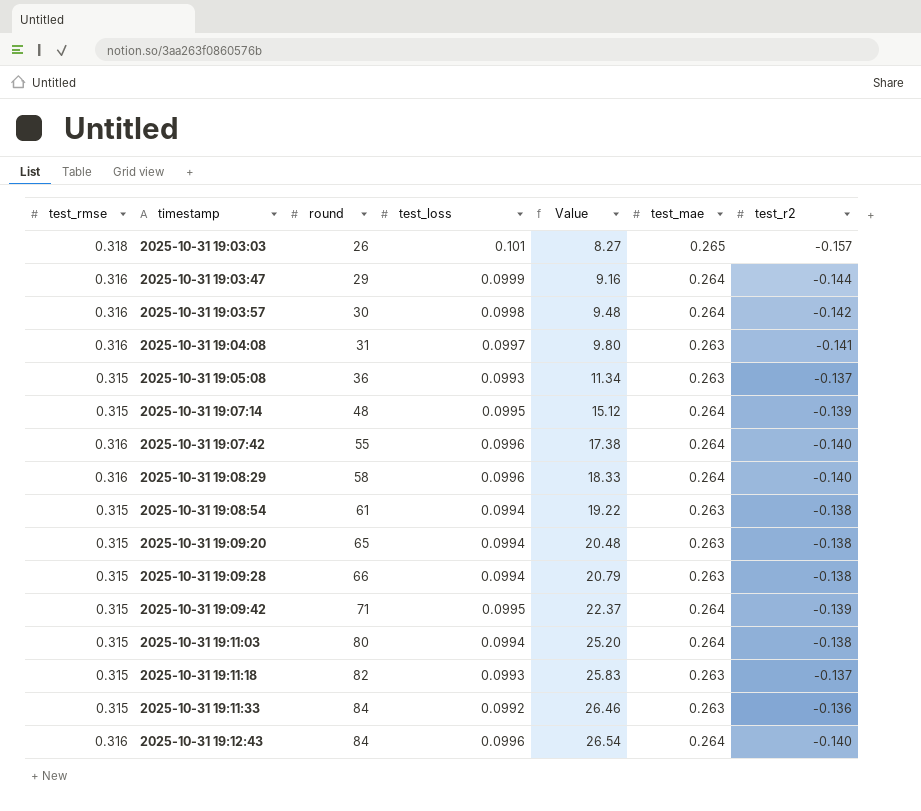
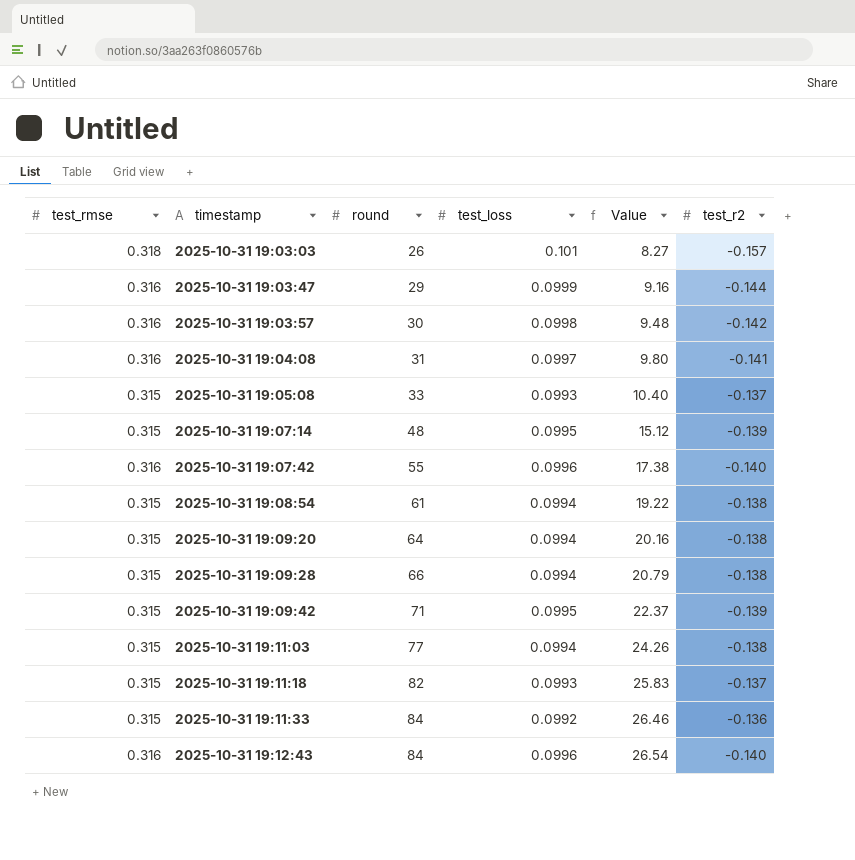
column test_mae | position: 6 -> none
row 2025-10-31 19:08:29: 0.316 | 58 | 0.0996 | 18.33 | 0.264 | -0.140 -> none
2025-10-31 19:05:08 | round: 36 -> 33
2025-10-31 19:05:08 | Value: 11.34 -> 10.40
2025-10-31 19:09:20 | round: 65 -> 64
2025-10-31 19:09:20 | Value: 20.48 -> 20.16
2025-10-31 19:11:03 | round: 80 -> 77
2025-10-31 19:11:03 | Value: 25.20 -> 24.26

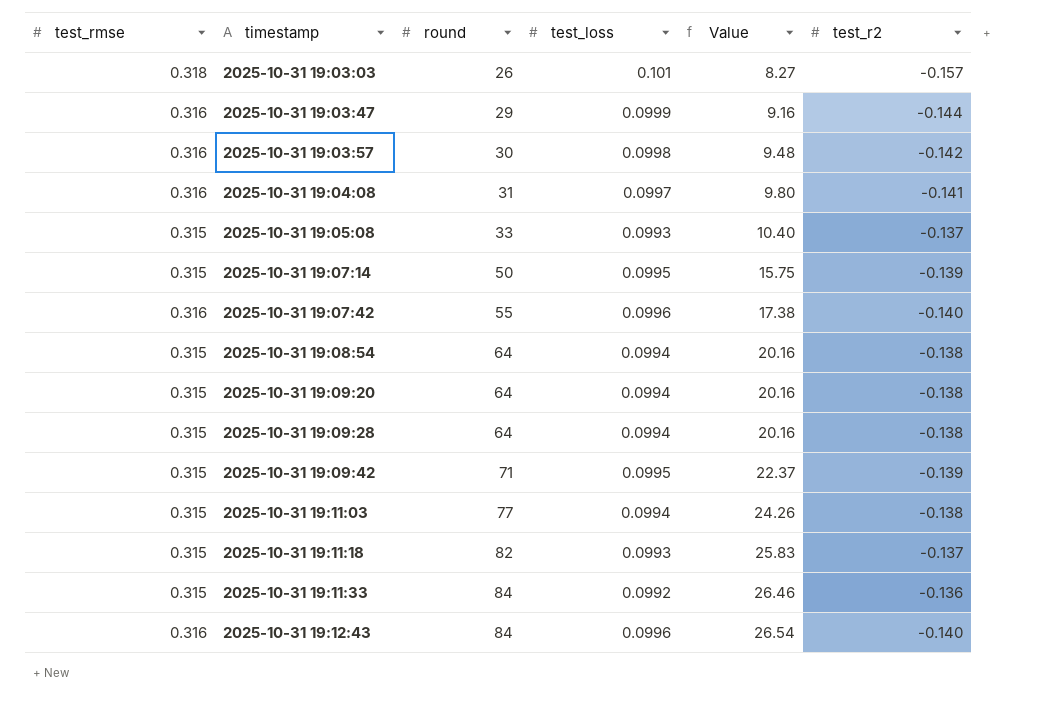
2025-10-31 19:07:14 | round: 48 -> 50
2025-10-31 19:07:14 | Value: 15.12 -> 15.75
2025-10-31 19:08:54 | round: 61 -> 64
2025-10-31 19:08:54 | Value: 19.22 -> 20.16
2025-10-31 19:09:28 | round: 66 -> 64
2025-10-31 19:09:28 | Value: 20.79 -> 20.16

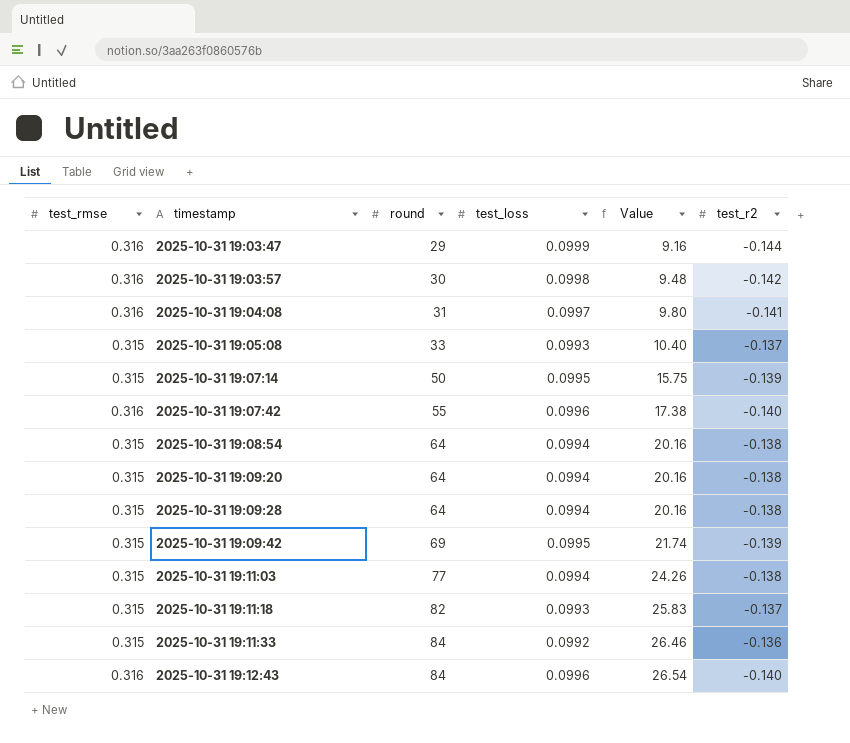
row 2025-10-31 19:03:03: 0.318 | 26 | 0.101 | 8.27 | -0.157 -> none
2025-10-31 19:09:42 | round: 71 -> 69
2025-10-31 19:09:42 | Value: 22.37 -> 21.74

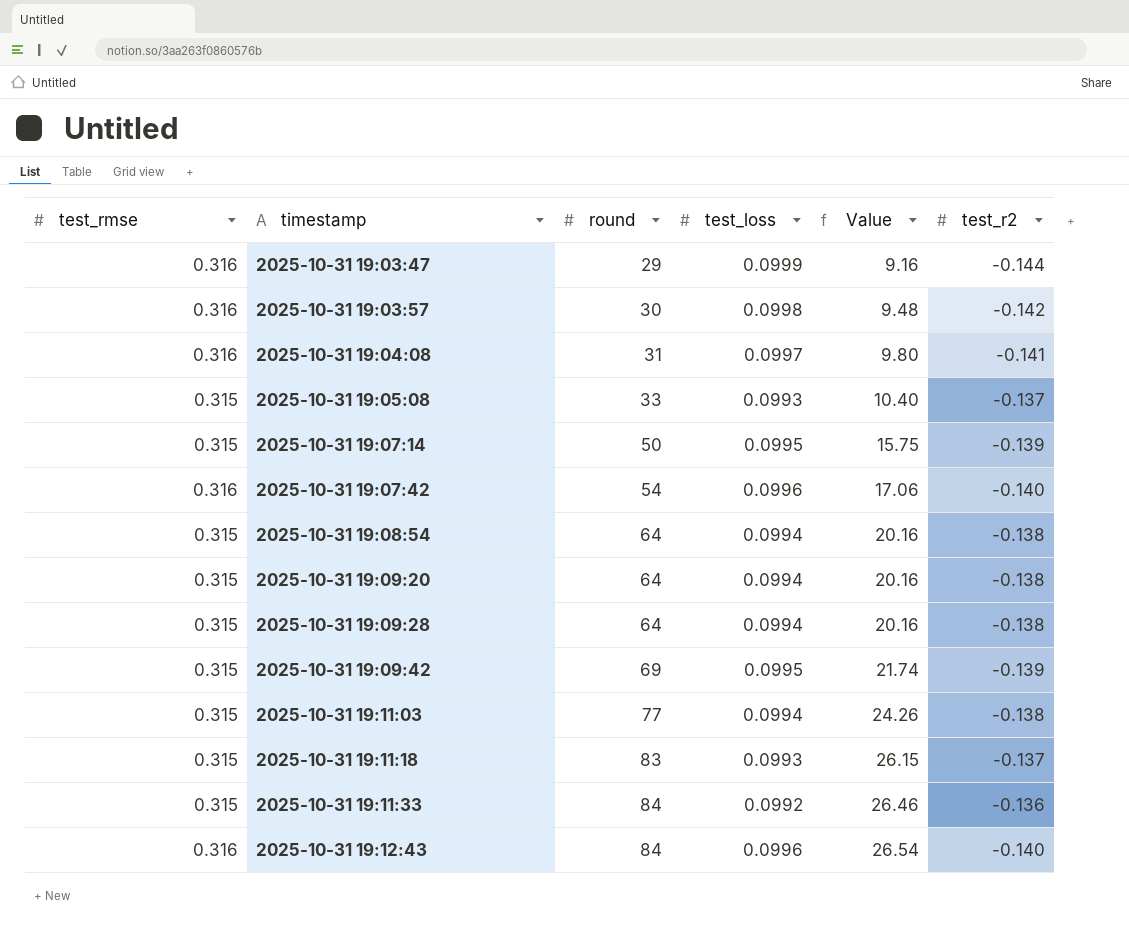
2025-10-31 19:07:42 | round: 55 -> 54
2025-10-31 19:07:42 | Value: 17.38 -> 17.06
2025-10-31 19:11:18 | round: 82 -> 83
2025-10-31 19:11:18 | Value: 25.83 -> 26.15

